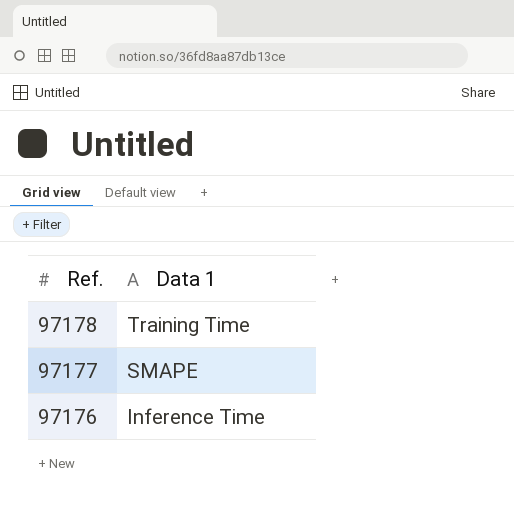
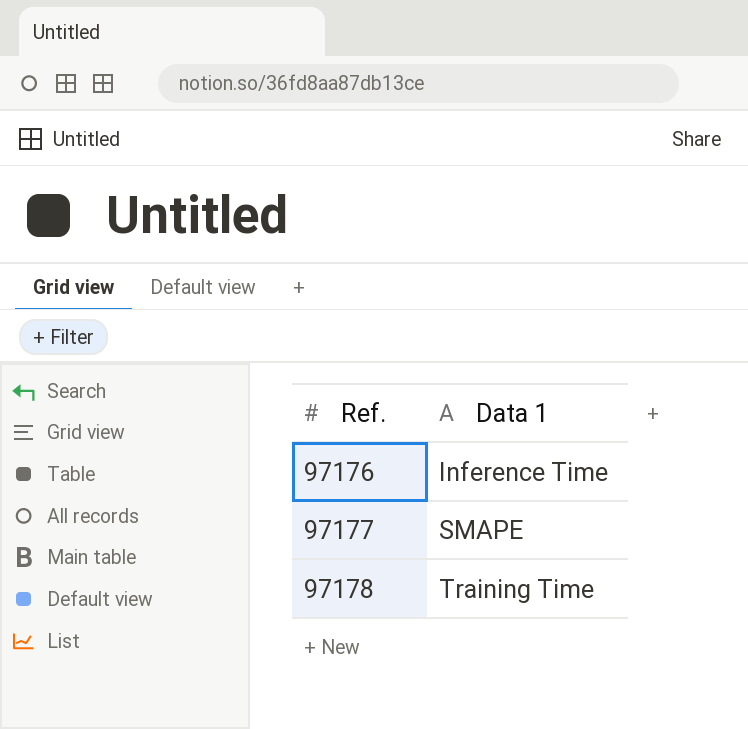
row order: Ref. descending -> Ref. ascending

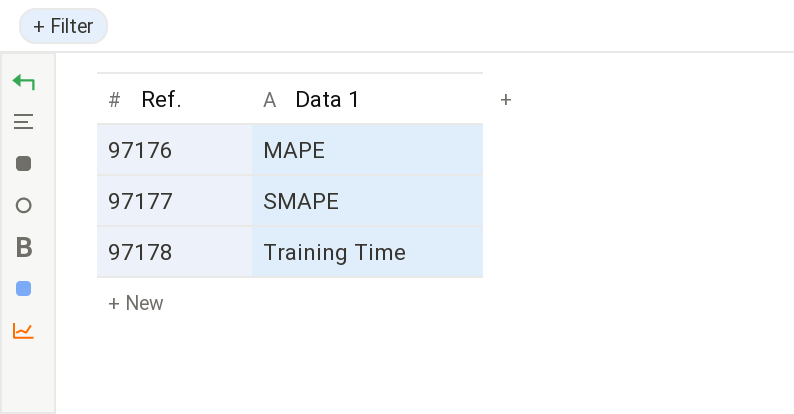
97176 | Data 1: Inference Time -> MAPE

